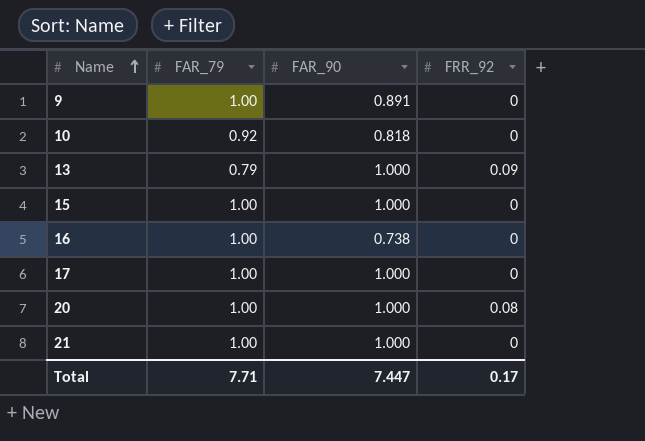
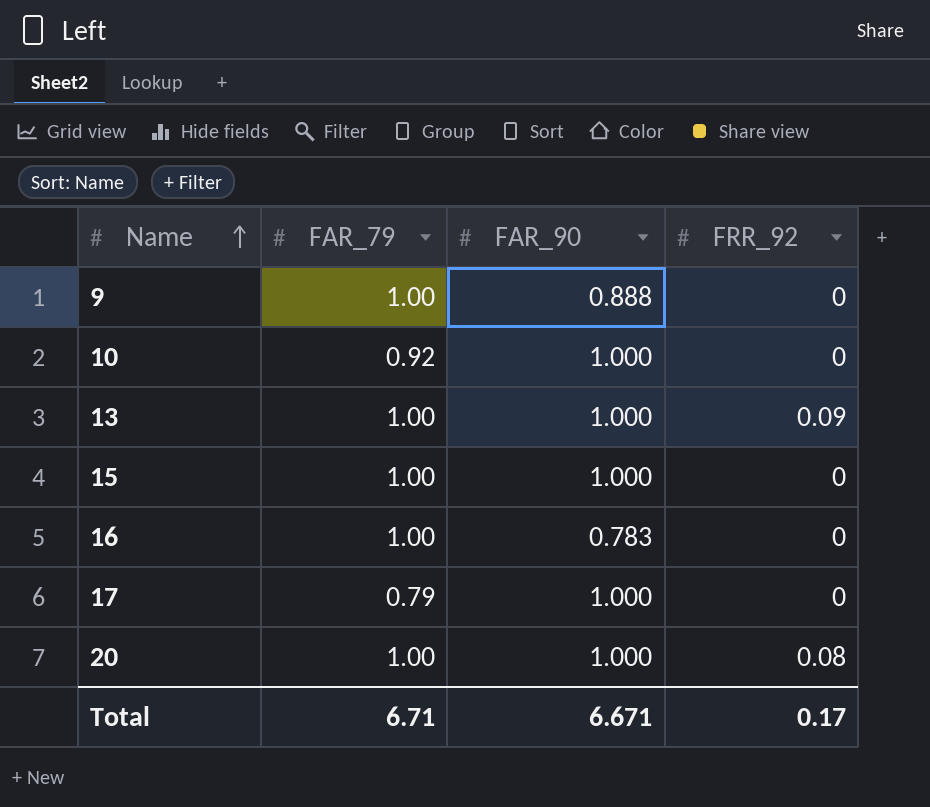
row 21: 1.00 | 1.000 | 0 -> none
9 | FAR_90: 0.891 -> 0.888
10 | FAR_90: 0.818 -> 1.000
13 | FAR_79: 0.79 -> 1.00
16 | FAR_90: 0.738 -> 0.783
17 | FAR_79: 1.00 -> 0.79
Total | FAR_79: 7.71 -> 6.71
Total | FAR_90: 7.447 -> 6.671

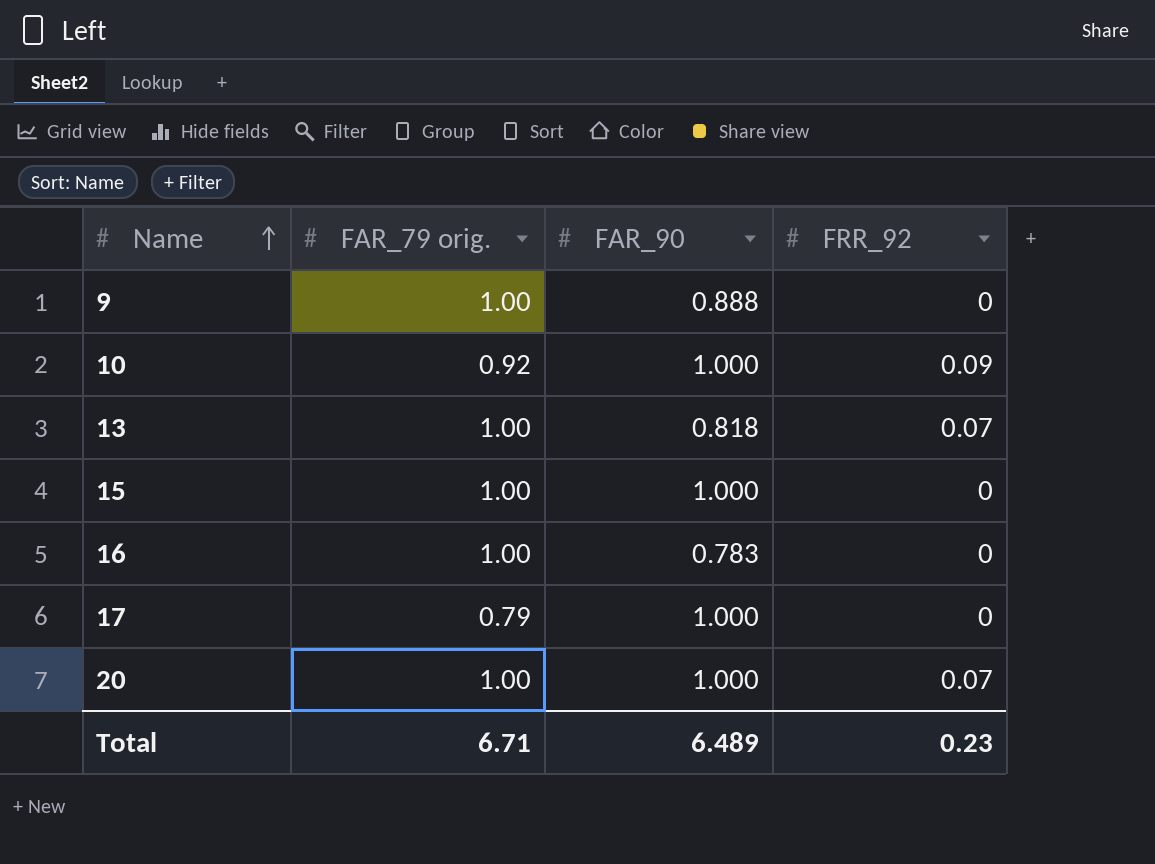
column name: FAR_79 -> FAR_79 orig.
10 | FRR_92: 0 -> 0.09
13 | FAR_90: 1.000 -> 0.818
13 | FRR_92: 0.09 -> 0.07
20 | FRR_92: 0.08 -> 0.07
Total | FAR_90: 6.671 -> 6.489
Total | FRR_92: 0.17 -> 0.23

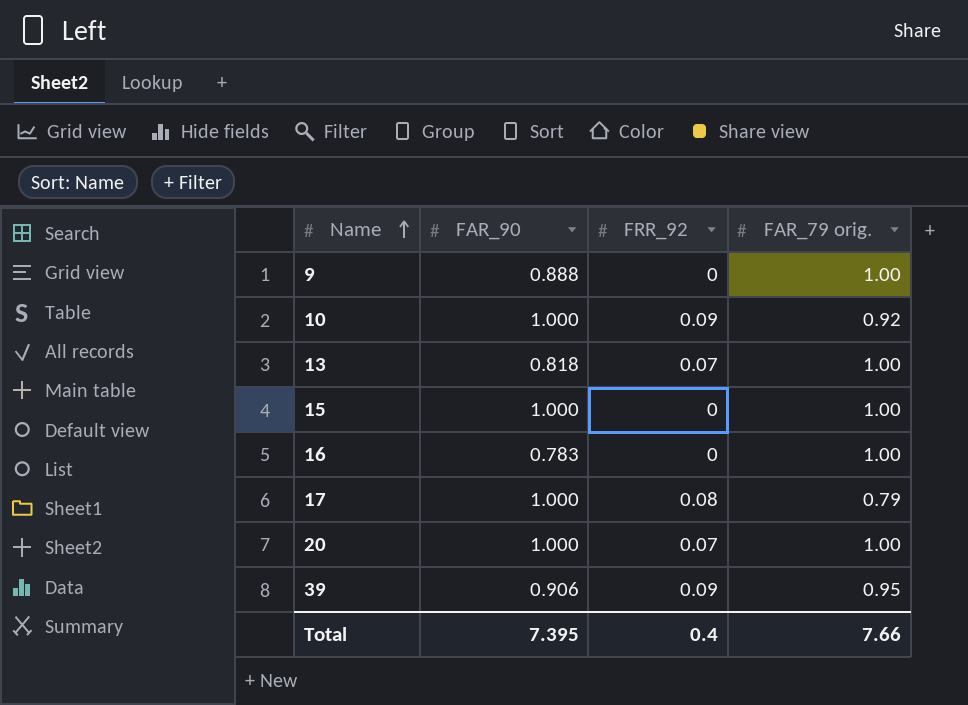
column FAR_79 orig. | position: 2 -> 4
17 | FRR_92: 0 -> 0.08
row 39: none -> 0.906 | 0.09 | 0.95
Total | FAR_90: 6.489 -> 7.395
Total | FRR_92: 0.23 -> 0.4
Total | FAR_79 orig.: 6.71 -> 7.66

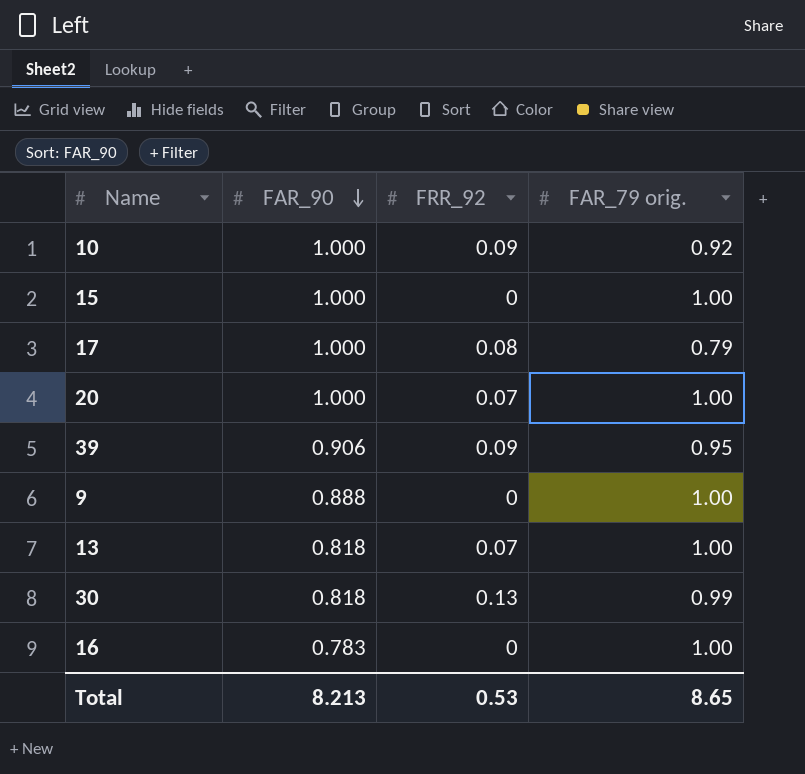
row order: Name ascending -> FAR_90 descending
row 30: none -> 0.818 | 0.13 | 0.99
Total | FAR_90: 7.395 -> 8.213
Total | FRR_92: 0.4 -> 0.53
Total | FAR_79 orig.: 7.66 -> 8.65

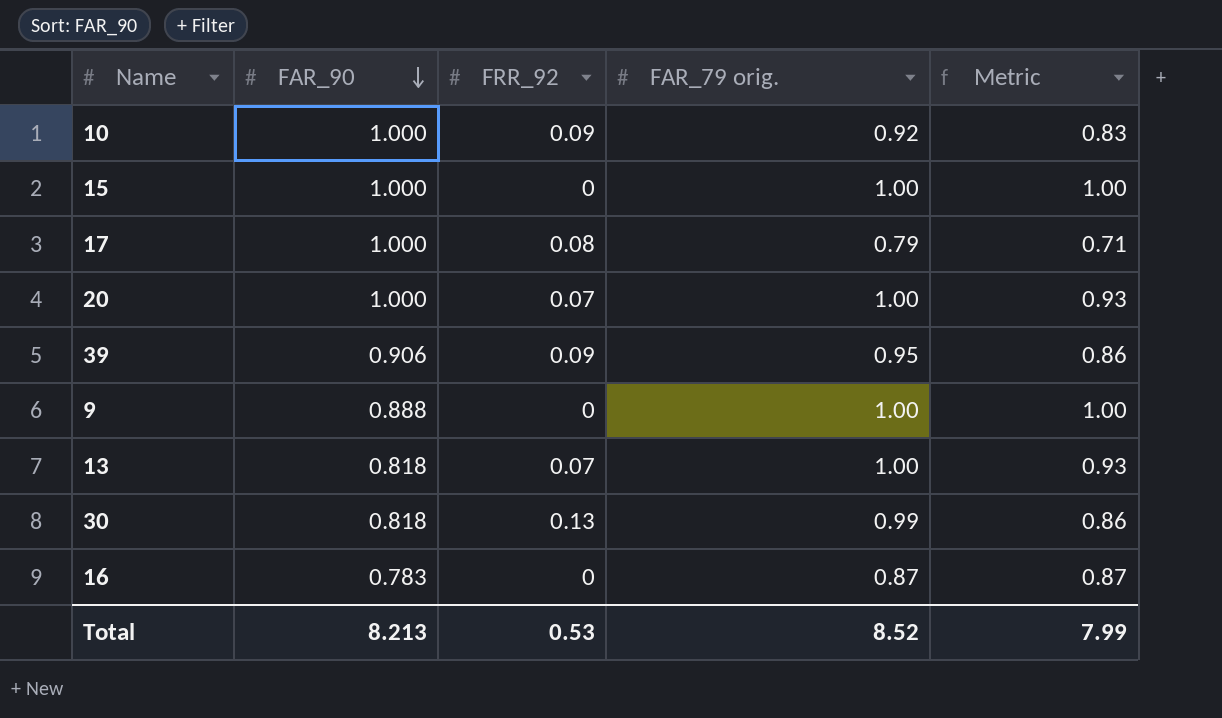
column Metric | formula: none -> [FAR_79 orig.] - [FRR_92]
16 | FAR_79 orig.: 1.00 -> 0.87
Total | FAR_79 orig.: 8.65 -> 8.52

